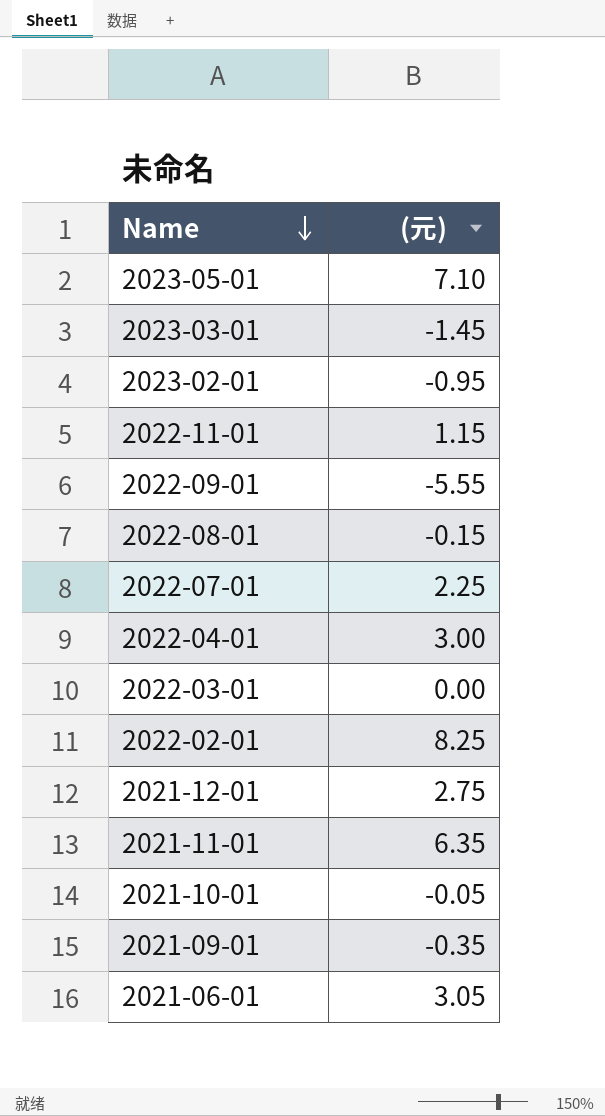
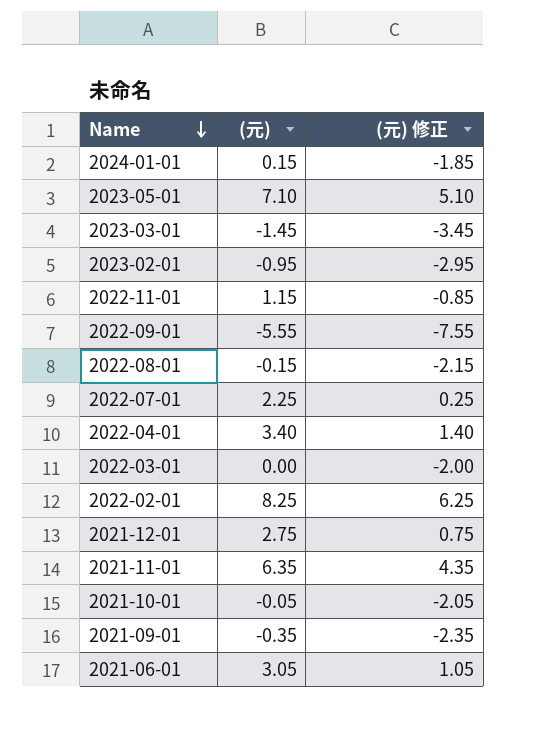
column (元) 修正 | formula: none -> [(元)] - 2
row 2024-01-01: none -> 0.15 | -1.85
2022-04-01 | (元): 3.00 -> 3.40

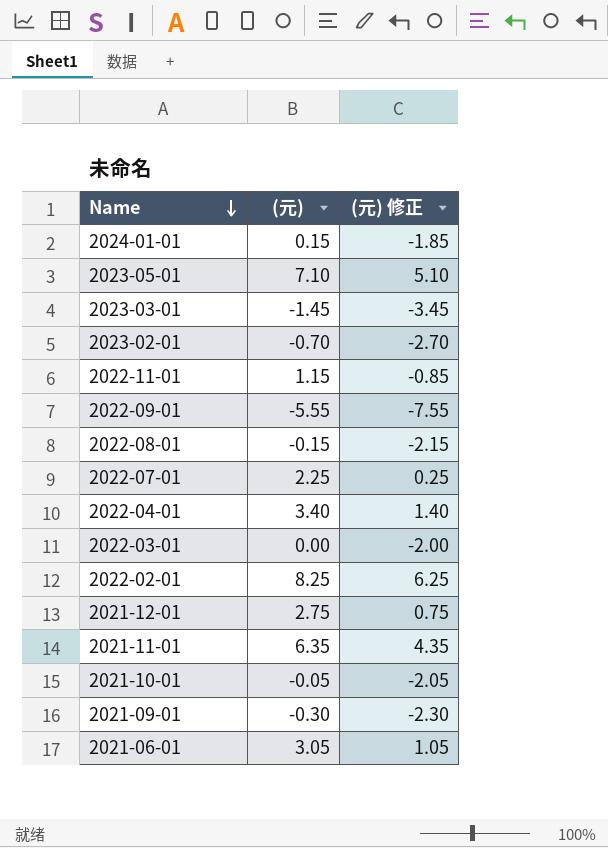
2023-02-01 | (元): -0.95 -> -0.70
2023-02-01 | (元) 修正: -2.95 -> -2.70
2021-09-01 | (元): -0.35 -> -0.30
2021-09-01 | (元) 修正: -2.35 -> -2.30

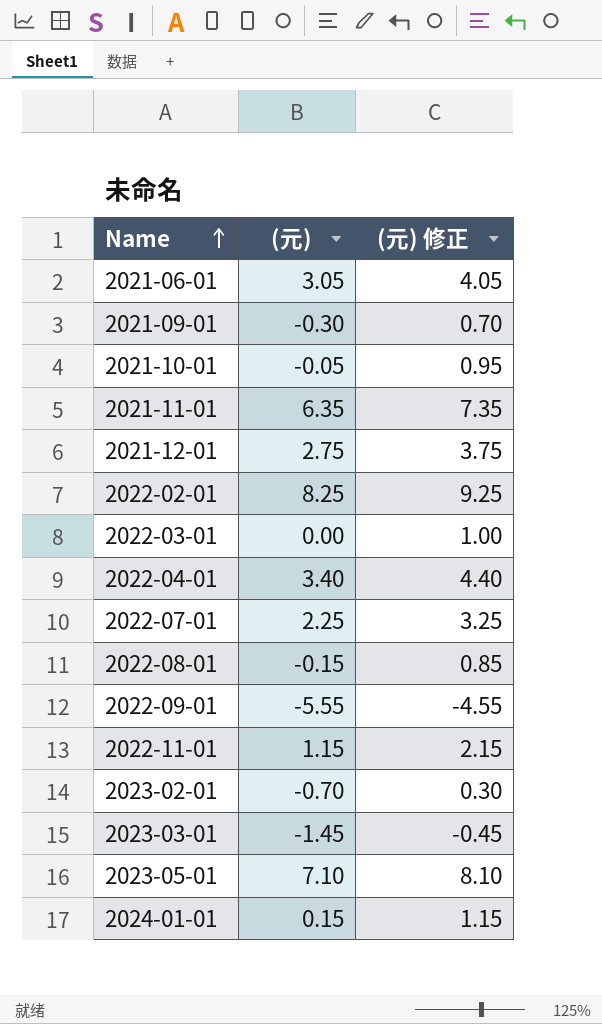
row order: Name descending -> Name ascending
column (元) 修正 | formula: [(元)] - 2 -> [(元)] + 1

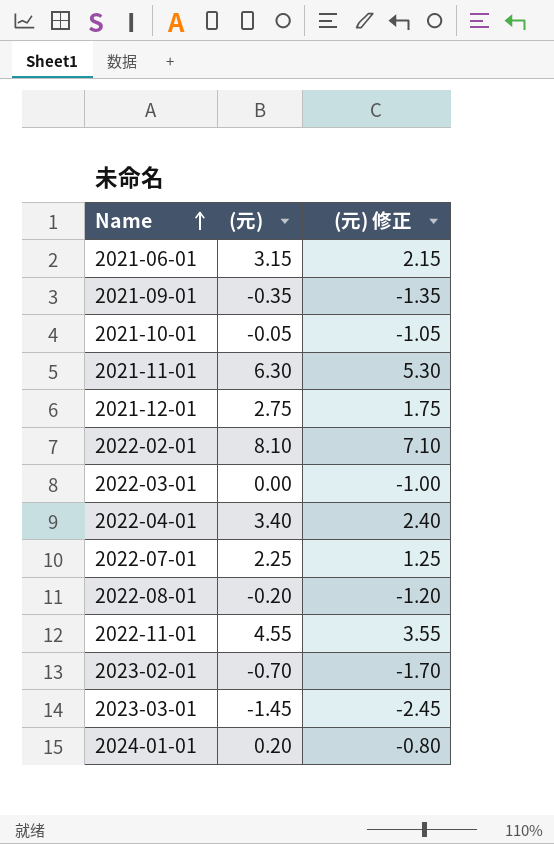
column (元) 修正 | formula: [(元)] + 1 -> [(元)] - 1
row 2022-09-01: -5.55 | -4.55 -> none
row 2023-05-01: 7.10 | 8.10 -> none
2021-06-01 | (元): 3.05 -> 3.15
2021-09-01 | (元): -0.30 -> -0.35
2021-11-01 | (元): 6.35 -> 6.30
2022-02-01 | (元): 8.25 -> 8.10
2022-08-01 | (元): -0.15 -> -0.20
2022-11-01 | (元): 1.15 -> 4.55
2024-01-01 | (元): 0.15 -> 0.20

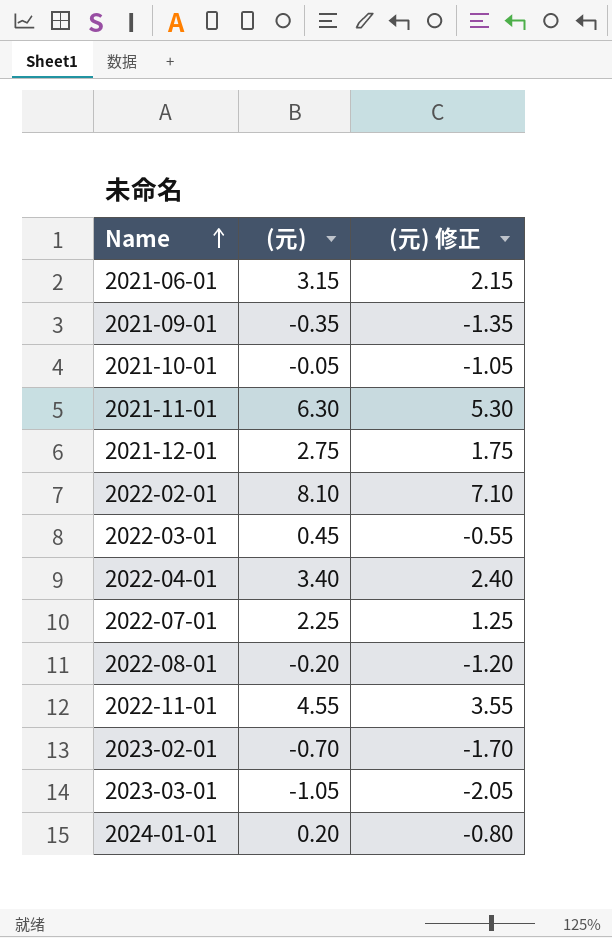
2022-03-01 | (元): 0.00 -> 0.45
2022-03-01 | (元) 修正: -1.00 -> -0.55
2023-03-01 | (元): -1.45 -> -1.05
2023-03-01 | (元) 修正: -2.45 -> -2.05

